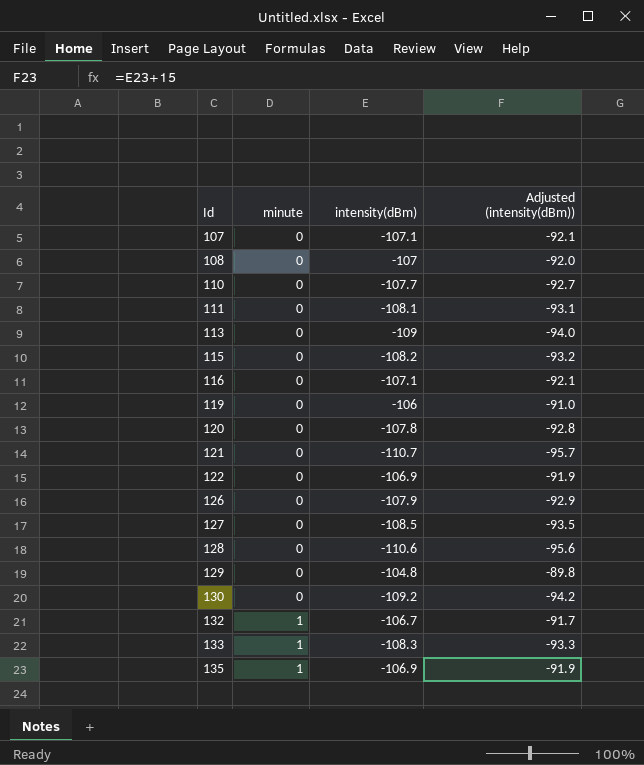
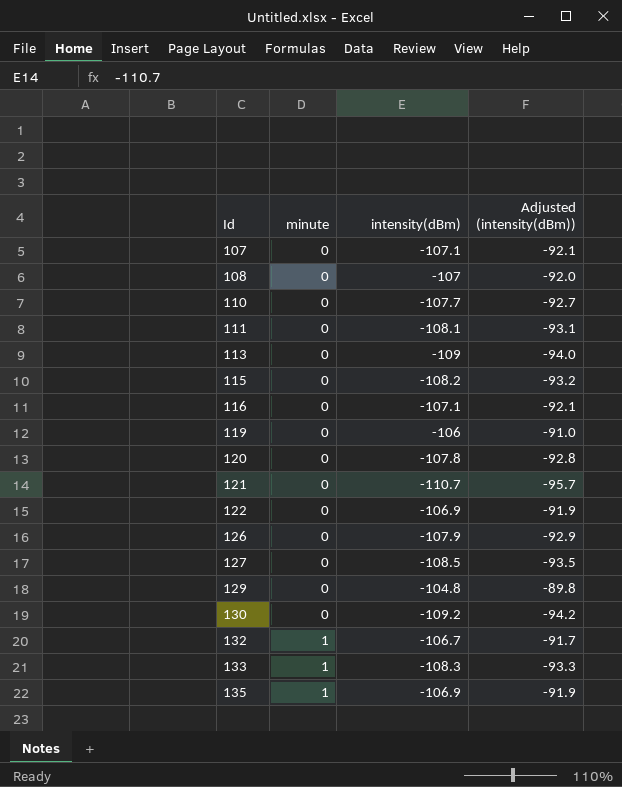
row 128: 0 | -110.6 | -95.6 -> none

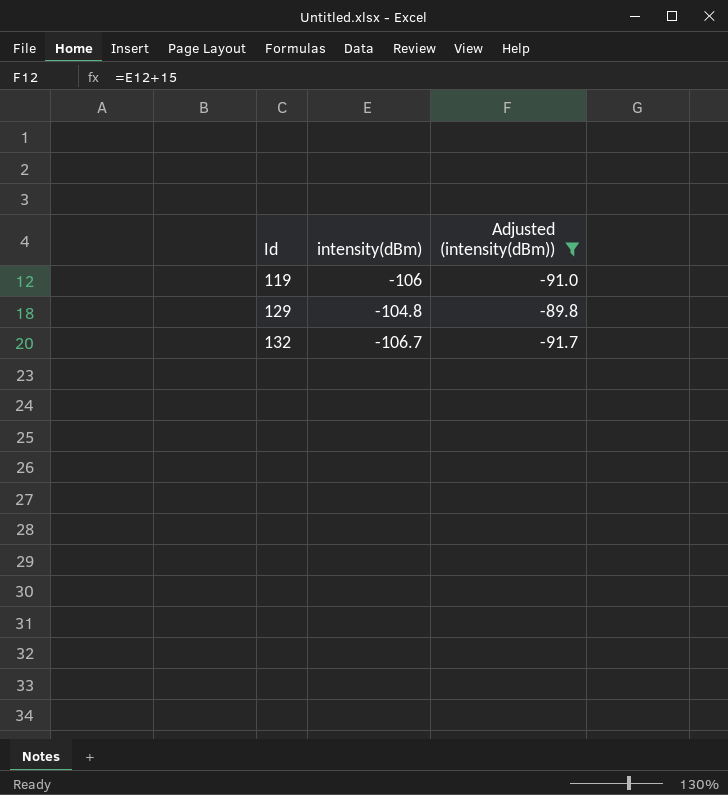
filter: none -> Adjusted (intensity(dBm)) >= -91.7
column minute | position: 2 -> none

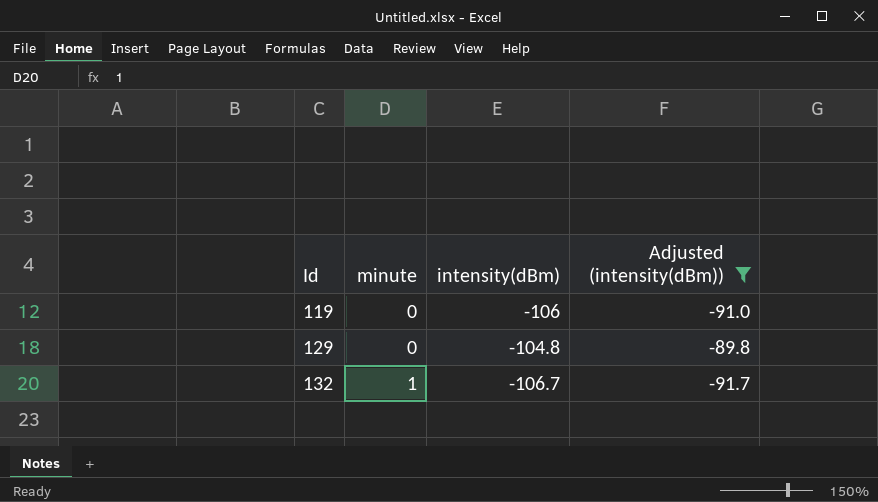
column minute | position: none -> 2

